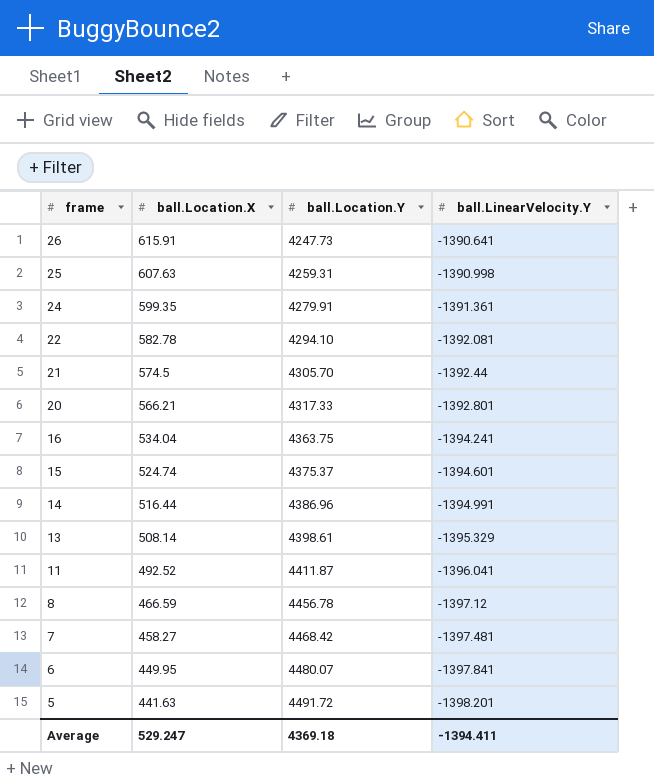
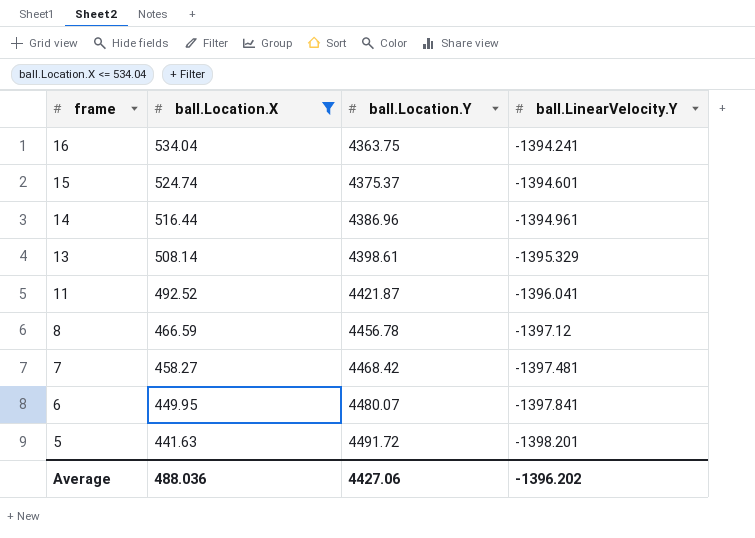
filter: none -> ball.Location.X <= 534.04
14 | ball.LinearVelocity.Y: -1394.991 -> -1394.961
11 | ball.Location.Y: 4411.87 -> 4421.87
Average | ball.Location.X: 529.247 -> 488.036
Average | ball.Location.Y: 4369.18 -> 4427.06
Average | ball.LinearVelocity.Y: -1394.411 -> -1396.202

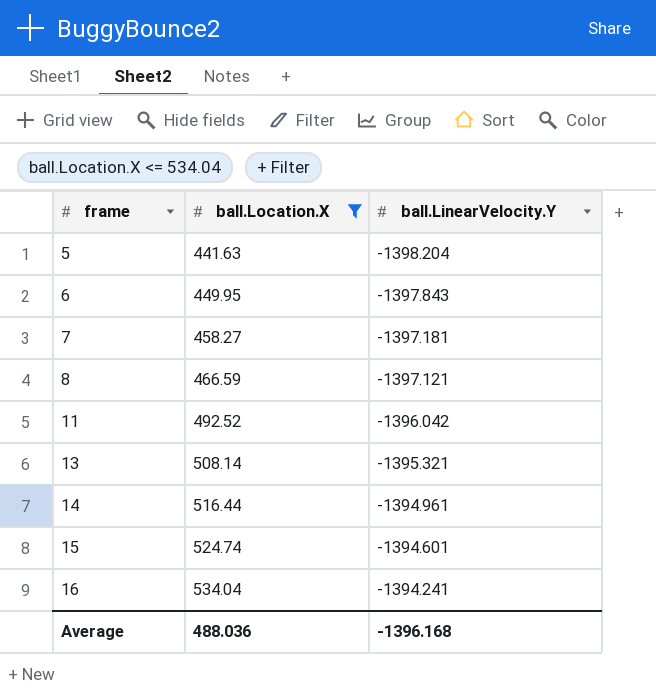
row order: frame descending -> frame ascending
column ball.Location.Y | position: 3 -> none
5 | ball.LinearVelocity.Y: -1398.201 -> -1398.204
6 | ball.LinearVelocity.Y: -1397.841 -> -1397.843
7 | ball.LinearVelocity.Y: -1397.481 -> -1397.181
8 | ball.LinearVelocity.Y: -1397.12 -> -1397.121
11 | ball.LinearVelocity.Y: -1396.041 -> -1396.042
13 | ball.LinearVelocity.Y: -1395.329 -> -1395.321
Average | ball.LinearVelocity.Y: -1396.202 -> -1396.168

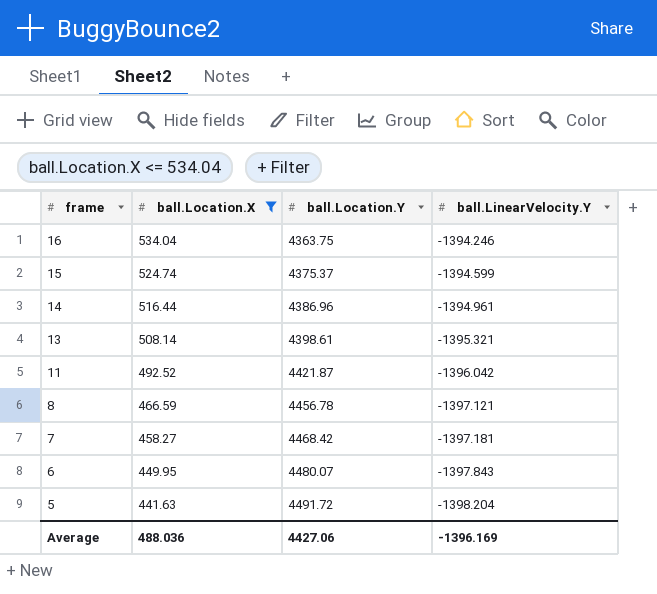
row order: frame ascending -> frame descending
column ball.Location.Y | position: none -> 3
16 | ball.LinearVelocity.Y: -1394.241 -> -1394.246
15 | ball.LinearVelocity.Y: -1394.601 -> -1394.599
Average | ball.LinearVelocity.Y: -1396.168 -> -1396.169

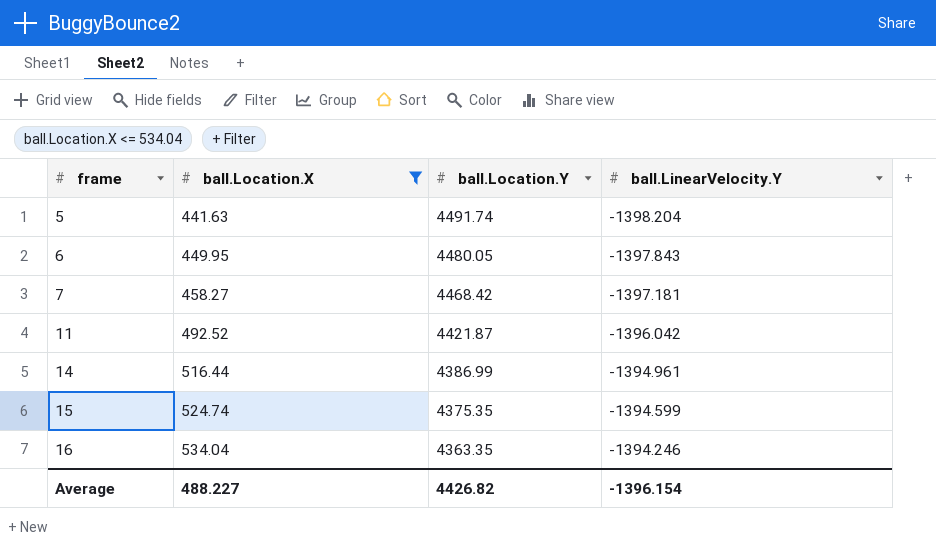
row order: frame descending -> frame ascending
row 13: 508.14 | 4398.61 | -1395.321 -> none
row 8: 466.59 | 4456.78 | -1397.121 -> none
5 | ball.Location.Y: 4491.72 -> 4491.74
6 | ball.Location.Y: 4480.07 -> 4480.05
14 | ball.Location.Y: 4386.96 -> 4386.99
15 | ball.Location.Y: 4375.37 -> 4375.35
16 | ball.Location.Y: 4363.75 -> 4363.35
Average | ball.Location.X: 488.036 -> 488.227
Average | ball.Location.Y: 4427.06 -> 4426.82
Average | ball.LinearVelocity.Y: -1396.169 -> -1396.154

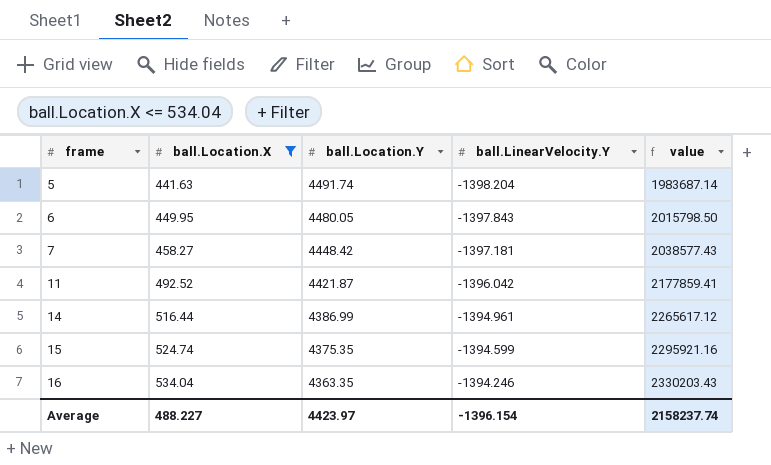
column value | formula: none -> [ball.Location.X] * [ball.Location.Y]
7 | ball.Location.Y: 4468.42 -> 4448.42
Average | ball.Location.Y: 4426.82 -> 4423.97

